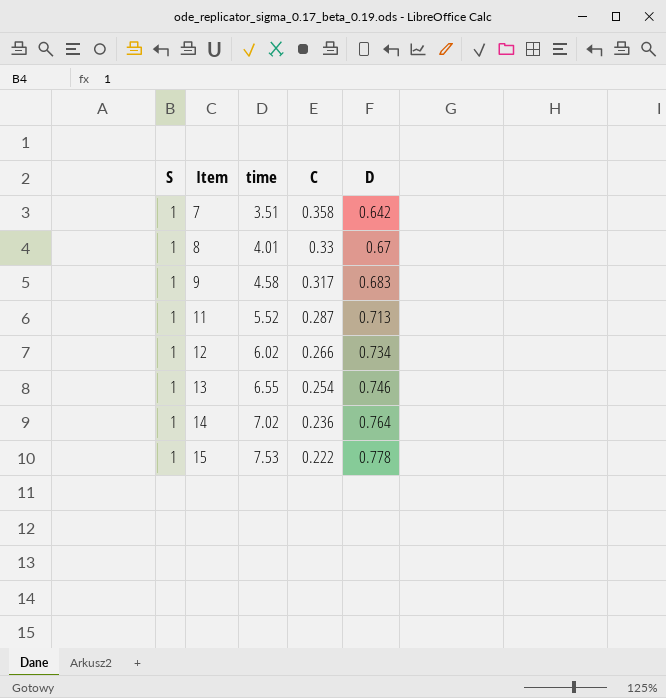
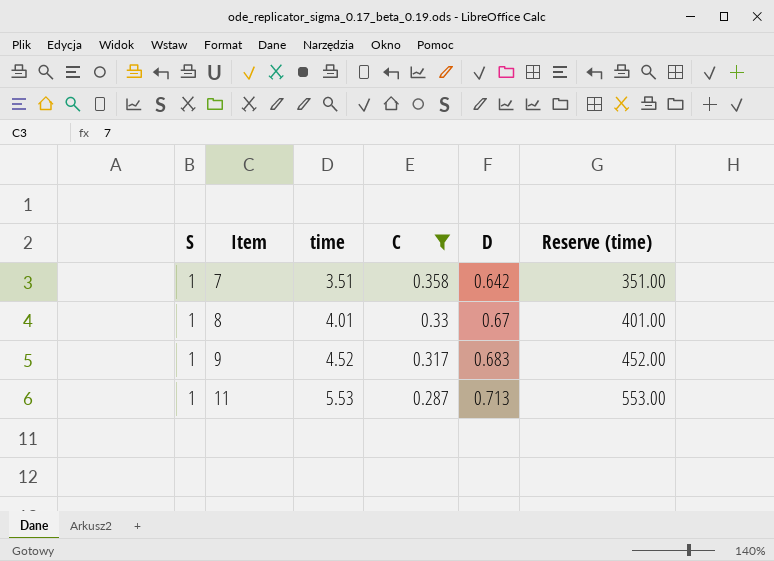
filter: none -> C >= 0.287
column Reserve (time) | formula: none -> [time] * 100
9 | time: 4.58 -> 4.52
11 | time: 5.52 -> 5.53

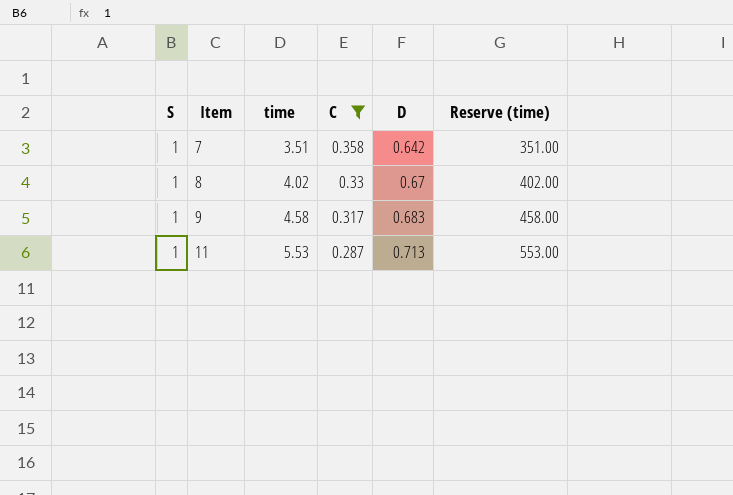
8 | time: 4.01 -> 4.02
8 | Reserve (time): 401.00 -> 402.00
9 | time: 4.52 -> 4.58
9 | Reserve (time): 452.00 -> 458.00

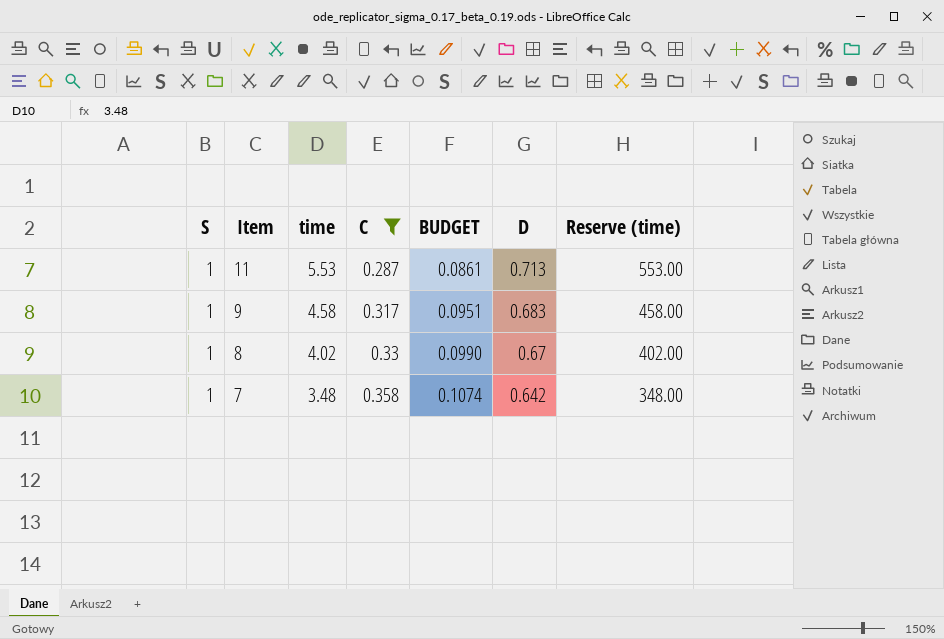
row order: Item ascending -> Item descending
column BUDGET | formula: none -> [C] * 0.3
7 | time: 3.51 -> 3.48
7 | Reserve (time): 351.00 -> 348.00

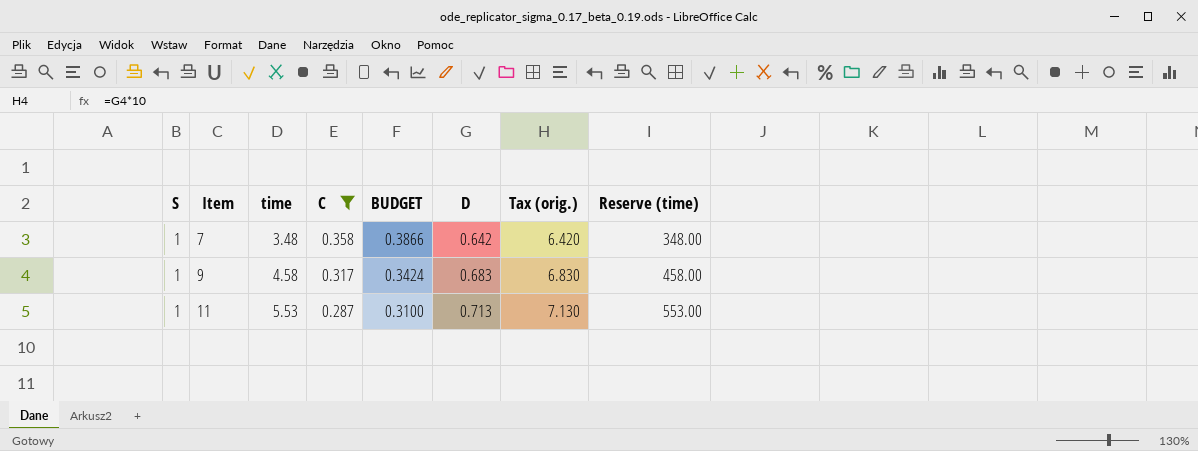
row order: Item descending -> Item ascending
column BUDGET | formula: [C] * 0.3 -> [C] * 1.08
column Tax (orig.) | formula: none -> [D] * 10
row 8: 1 | 4.02 | 0.33 | 0.0990 | 0.67 | 402.00 -> none

